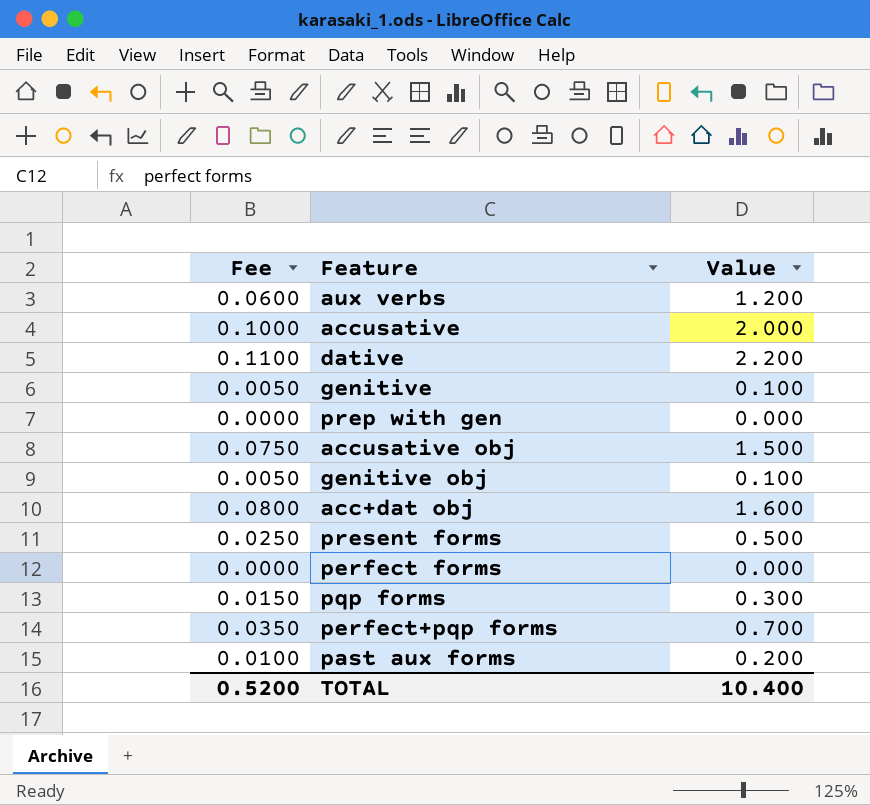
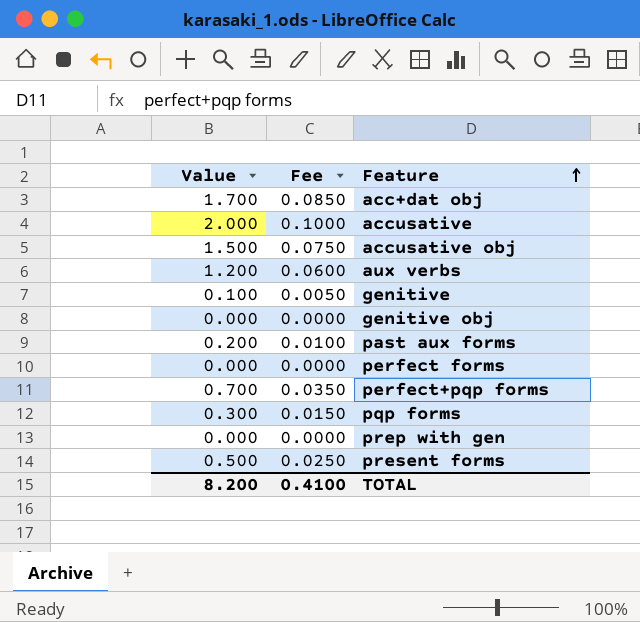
row order: none -> Feature ascending
column Value | position: 3 -> 1
row dative: 0.1100 | 2.200 -> none
acc+dat obj | Value: 1.600 -> 1.700
acc+dat obj | Fee: 0.0800 -> 0.0850
genitive obj | Value: 0.100 -> 0.000
genitive obj | Fee: 0.0050 -> 0.0000
TOTAL | Value: 10.400 -> 8.200
TOTAL | Fee: 0.5200 -> 0.4100

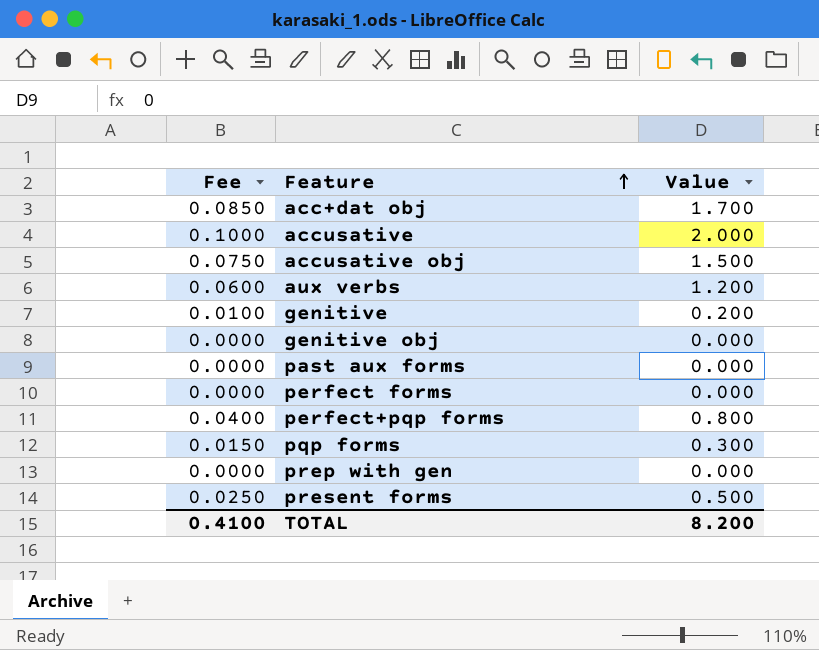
column Value | position: 1 -> 3
genitive | Fee: 0.0050 -> 0.0100
genitive | Value: 0.100 -> 0.200
past aux forms | Fee: 0.0100 -> 0.0000
past aux forms | Value: 0.200 -> 0.000
perfect+pqp forms | Fee: 0.0350 -> 0.0400
perfect+pqp forms | Value: 0.700 -> 0.800

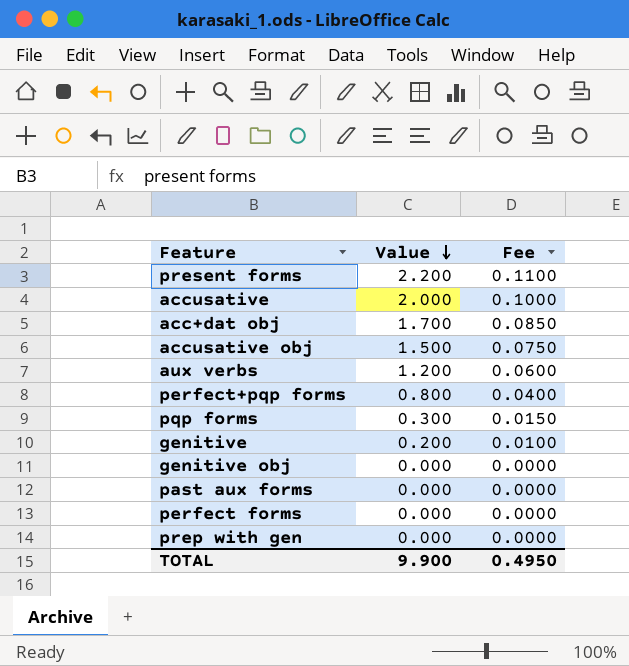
row order: Feature ascending -> Value descending
column Fee | position: 1 -> 3
present forms | Value: 0.500 -> 2.200
present forms | Fee: 0.0250 -> 0.1100
TOTAL | Value: 8.200 -> 9.900
TOTAL | Fee: 0.4100 -> 0.4950

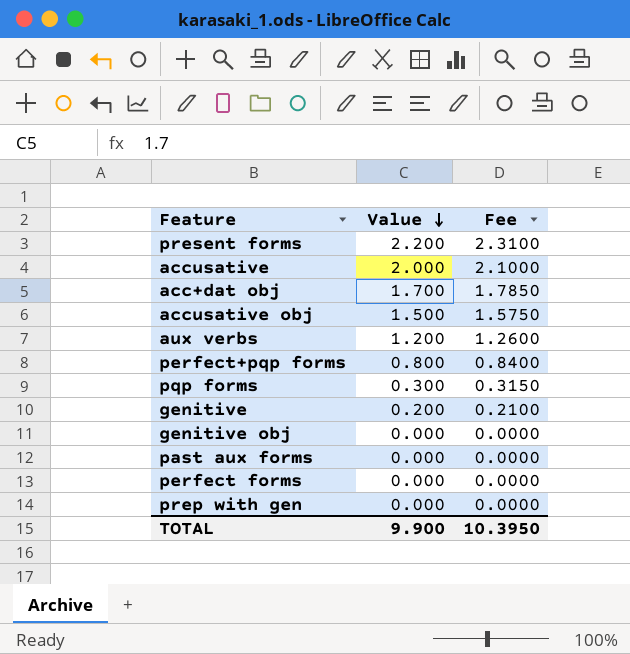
column Fee | formula: [Value] * 0.05 -> [Value] * 1.05
TOTAL | Fee: 0.4950 -> 10.3950

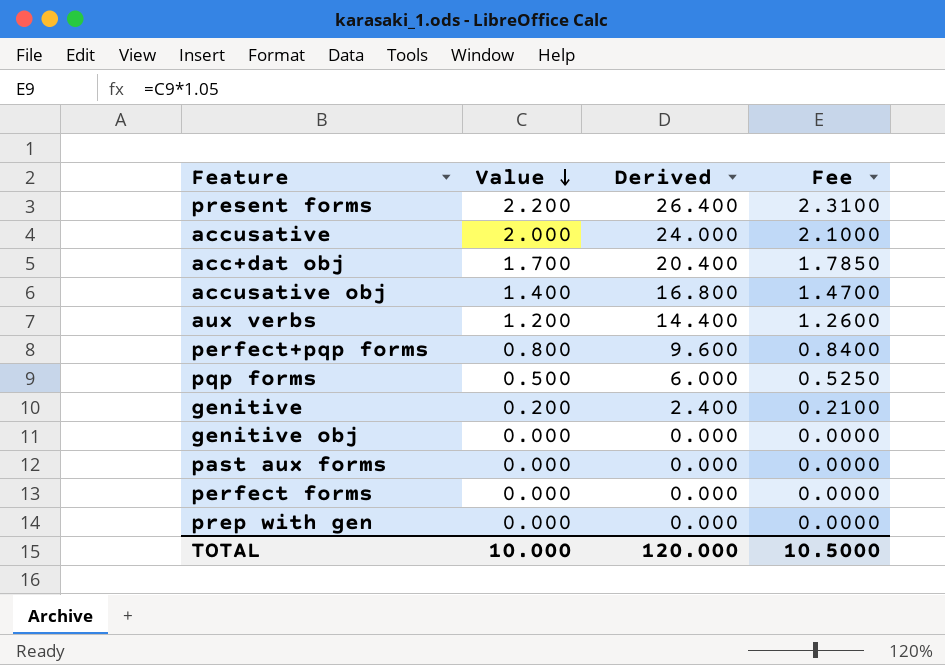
column Derived | formula: none -> [Value] * 12
accusative obj | Value: 1.500 -> 1.400
accusative obj | Fee: 1.5750 -> 1.4700
pqp forms | Value: 0.300 -> 0.500
pqp forms | Fee: 0.3150 -> 0.5250
TOTAL | Value: 9.900 -> 10.000
TOTAL | Fee: 10.3950 -> 10.5000

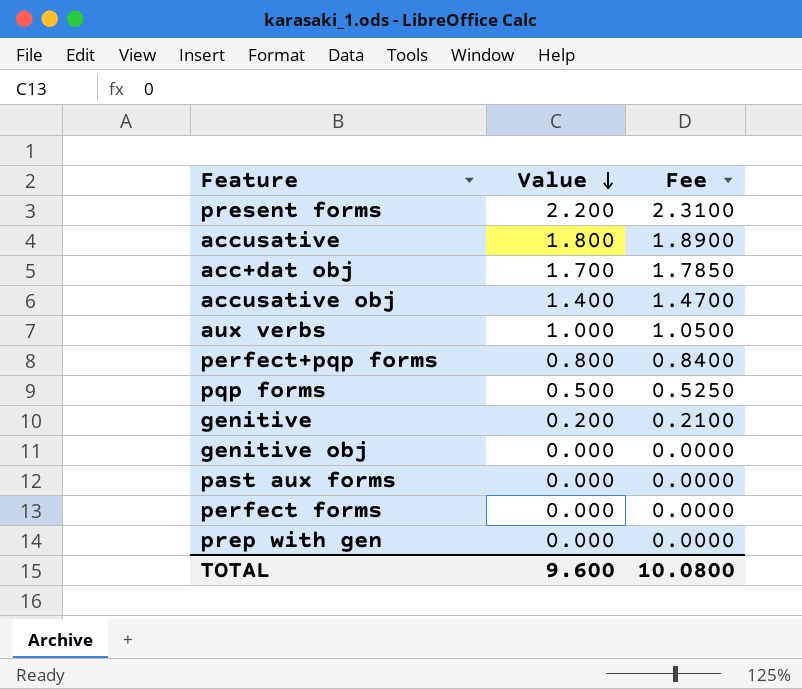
column Derived | formula: [Value] * 12 -> none
accusative | Value: 2.000 -> 1.800
accusative | Fee: 2.1000 -> 1.8900
aux verbs | Value: 1.200 -> 1.000
aux verbs | Fee: 1.2600 -> 1.0500
TOTAL | Value: 10.000 -> 9.600
TOTAL | Fee: 10.5000 -> 10.0800

